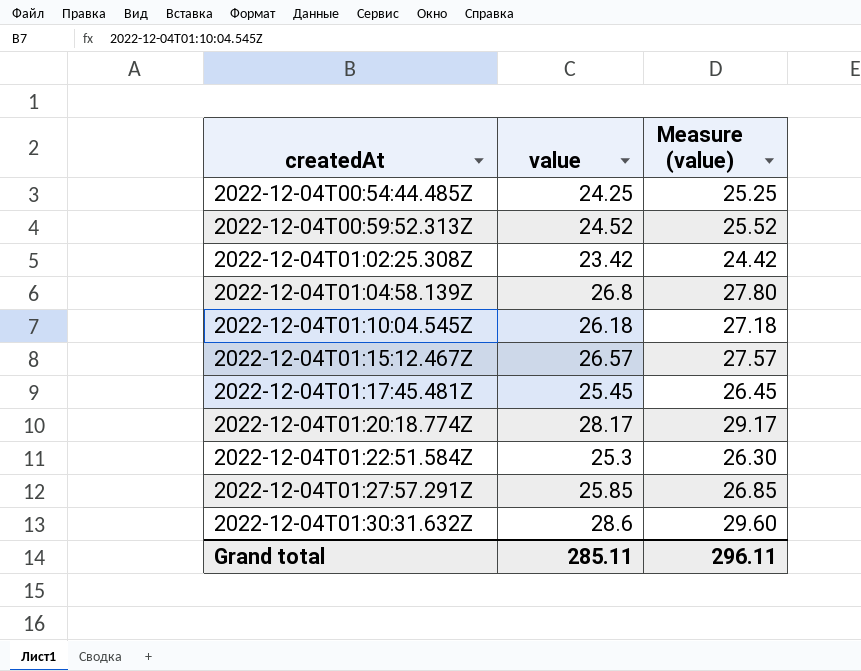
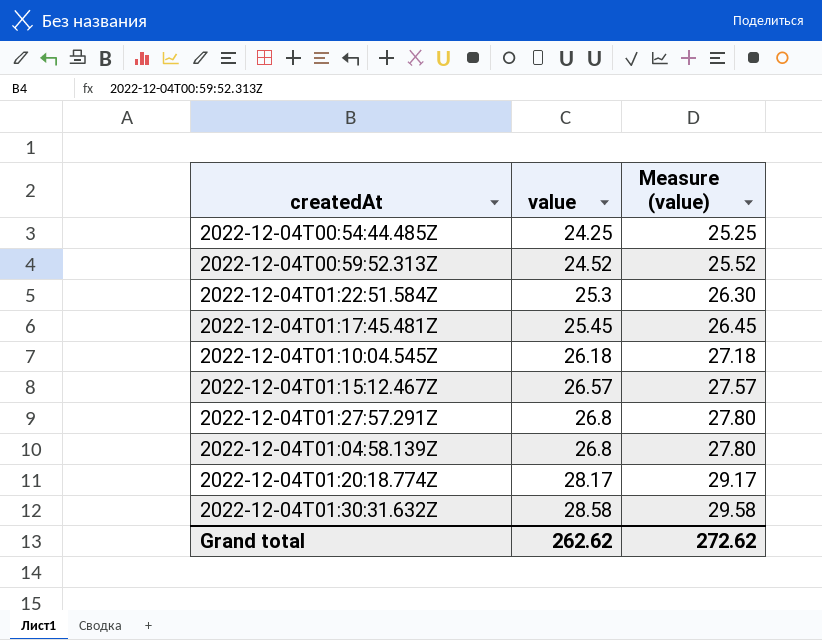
row order: createdAt ascending -> value ascending
row 2022-12-04T01:02:25.308Z: 23.42 | 24.42 -> none
2022-12-04T01:27:57.291Z | value: 25.85 -> 26.8
2022-12-04T01:27:57.291Z | Measure (value): 26.85 -> 27.80
2022-12-04T01:30:31.632Z | value: 28.6 -> 28.58
2022-12-04T01:30:31.632Z | Measure (value): 29.60 -> 29.58
Grand total | value: 285.11 -> 262.62
Grand total | Measure (value): 296.11 -> 272.62

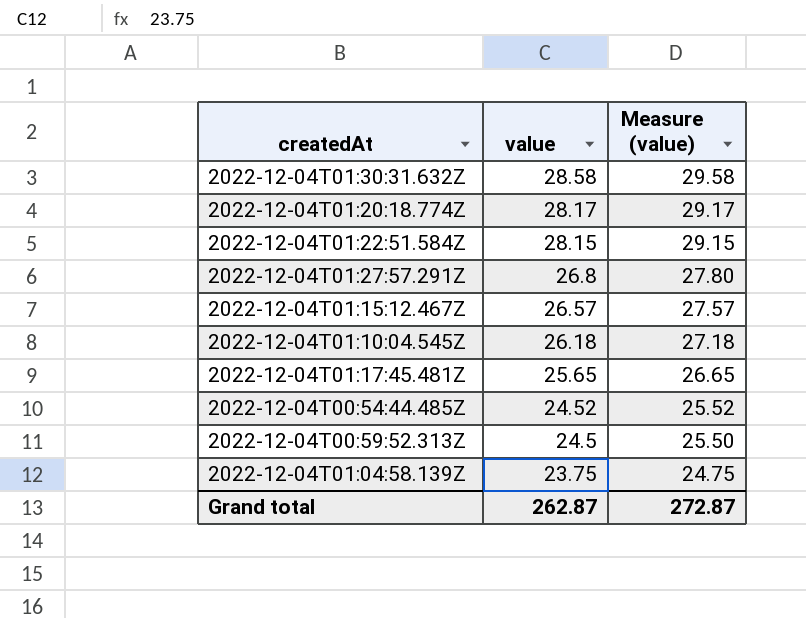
row order: value ascending -> value descending
2022-12-04T01:22:51.584Z | value: 25.3 -> 28.15
2022-12-04T01:22:51.584Z | Measure (value): 26.30 -> 29.15
2022-12-04T01:17:45.481Z | value: 25.45 -> 25.65
2022-12-04T01:17:45.481Z | Measure (value): 26.45 -> 26.65
2022-12-04T00:54:44.485Z | value: 24.25 -> 24.52
2022-12-04T00:54:44.485Z | Measure (value): 25.25 -> 25.52
2022-12-04T00:59:52.313Z | value: 24.52 -> 24.5
2022-12-04T00:59:52.313Z | Measure (value): 25.52 -> 25.50
2022-12-04T01:04:58.139Z | value: 26.8 -> 23.75
2022-12-04T01:04:58.139Z | Measure (value): 27.80 -> 24.75
Grand total | value: 262.62 -> 262.87
Grand total | Measure (value): 272.62 -> 272.87

